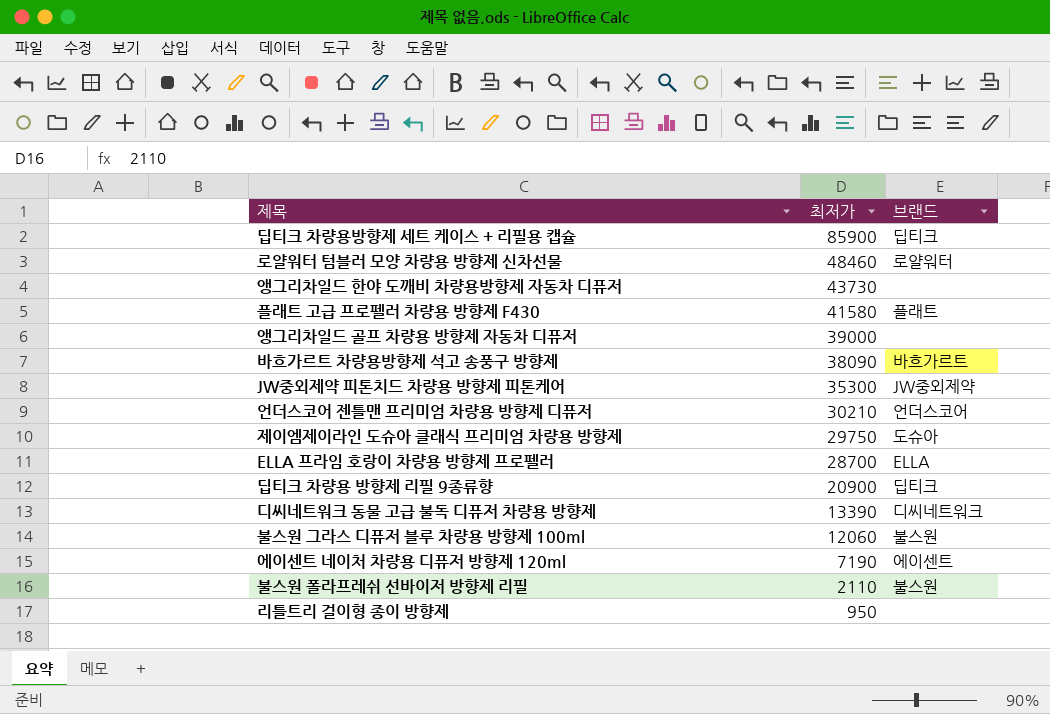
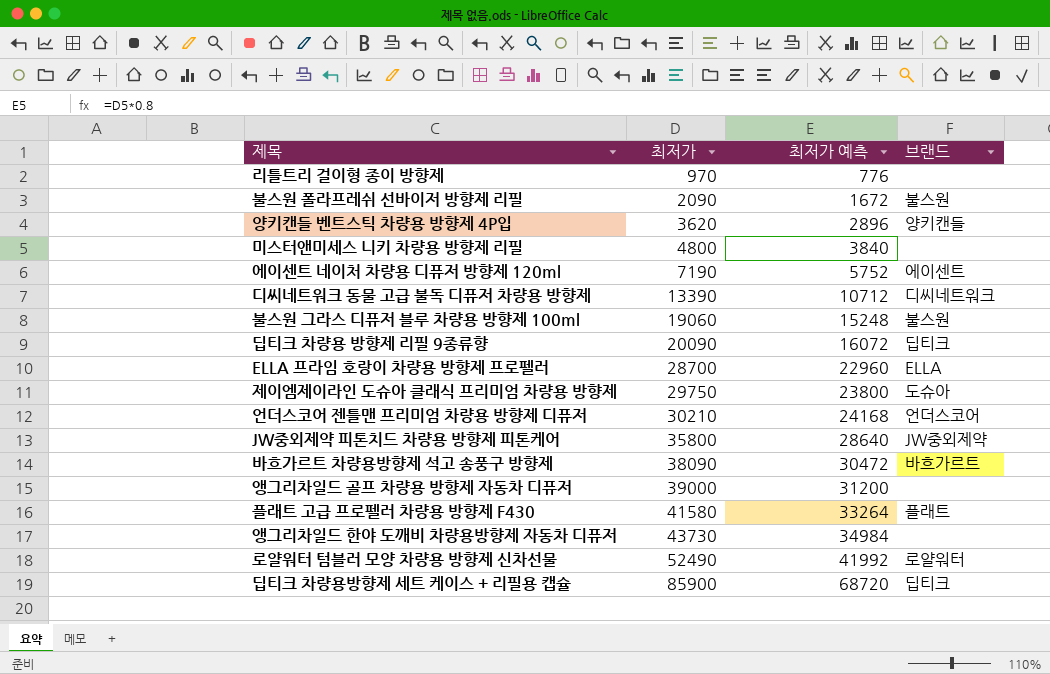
row order: 최저가 descending -> 최저가 ascending
column 최저가 예측 | formula: none -> [최저가] * 0.8
리틀트리 걸이형 종이 방향제 | 최저가: 950 -> 970
불스원 폴라프레쉬 선바이저 방향제 리필 | 최저가: 2110 -> 2090
row 양키캔들 벤트스틱 차량용 방향제 4P입: none -> 3620 | 2896 | 양키캔들
row 미스터앤미세스 니키 차량용 방향제 리필: none -> 4800 | 3840 | none
불스원 그라스 디퓨저 블루 차량용 방향제 100ml | 최저가: 12060 -> 19060
딥티크 차량용 방향제 리필 9종류향 | 최저가: 20900 -> 20090
JW중외제약 피톤치드 차량용 방향제 피톤케어 | 최저가: 35300 -> 35800
로얄워터 텀블러 모양 차량용 방향제 신차선물 | 최저가: 48460 -> 52490

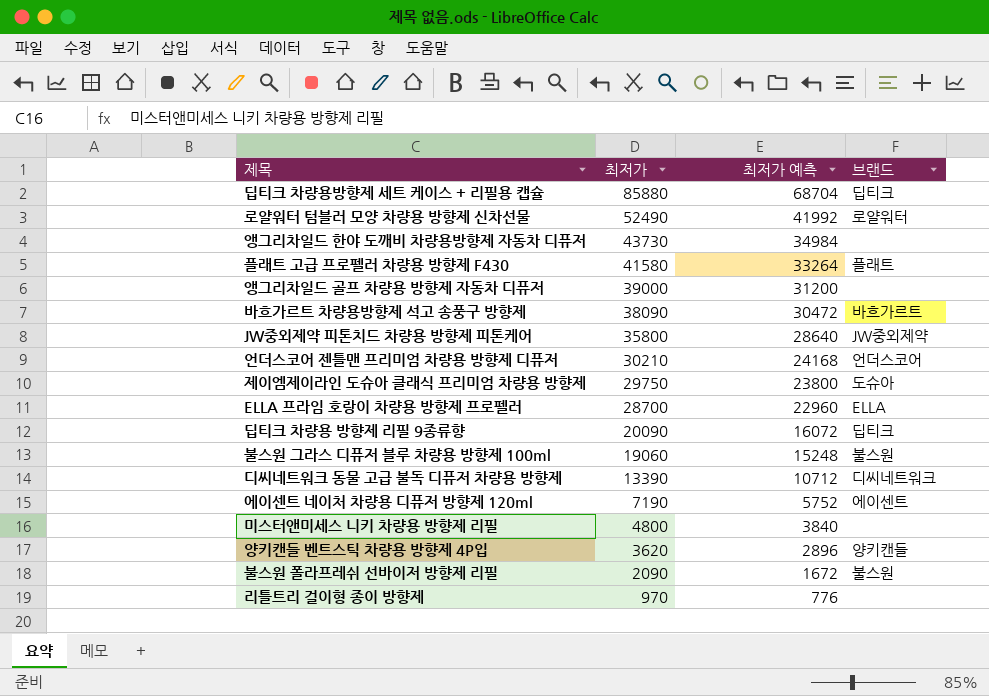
row order: 최저가 ascending -> 최저가 descending
딥티크 차량용방향제 세트 케이스 + 리필용 캡슐 | 최저가: 85900 -> 85880
딥티크 차량용방향제 세트 케이스 + 리필용 캡슐 | 최저가 예측: 68720 -> 68704

